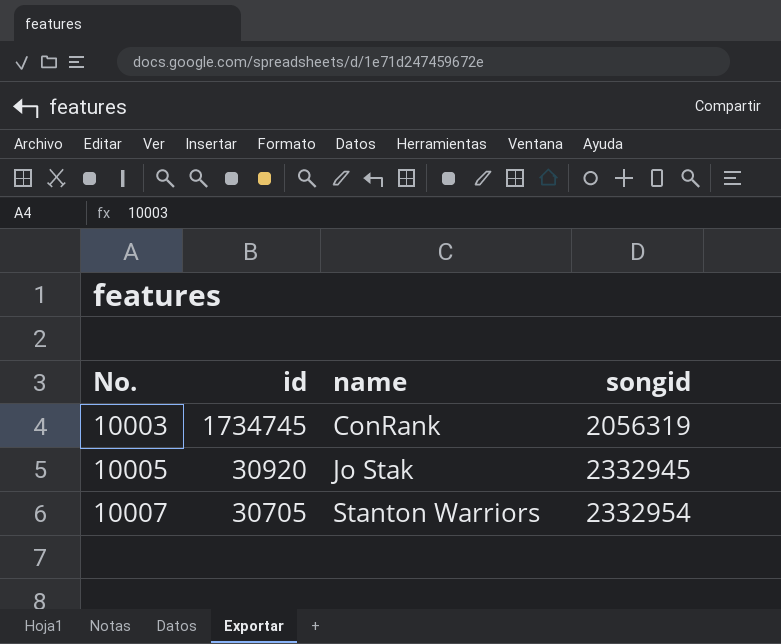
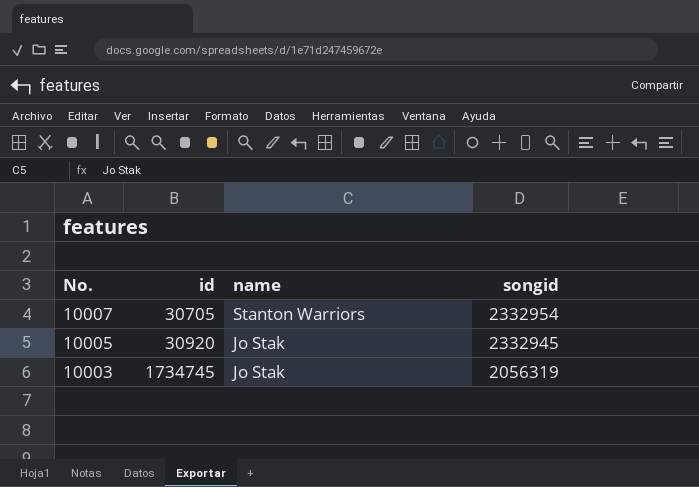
row order: No. ascending -> No. descending
10003 | name: ConRank -> Jo Stak

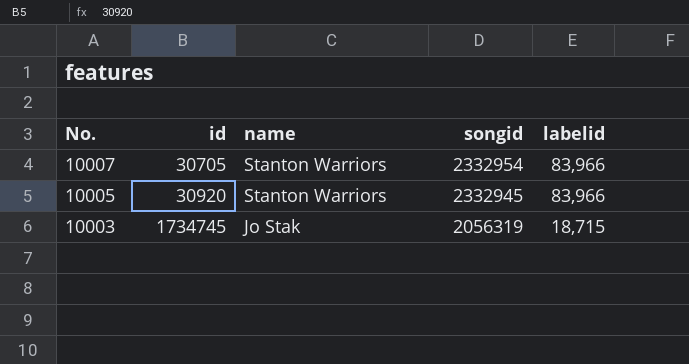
column labelid | position: none -> 5
10005 | name: Jo Stak -> Stanton Warriors

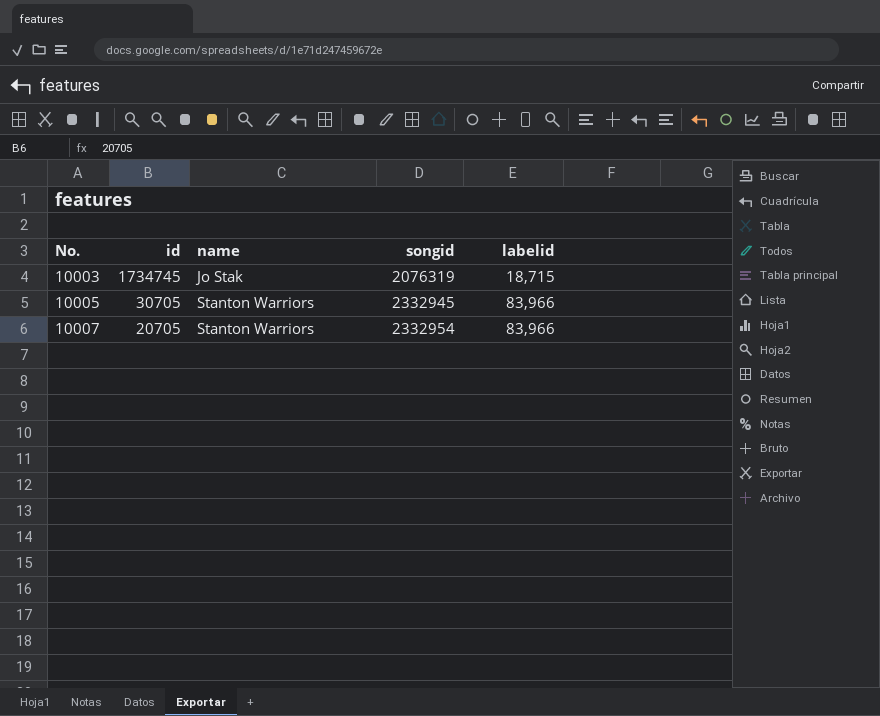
row order: No. descending -> No. ascending
10003 | songid: 2056319 -> 2076319
10005 | id: 30920 -> 30705
10007 | id: 30705 -> 20705

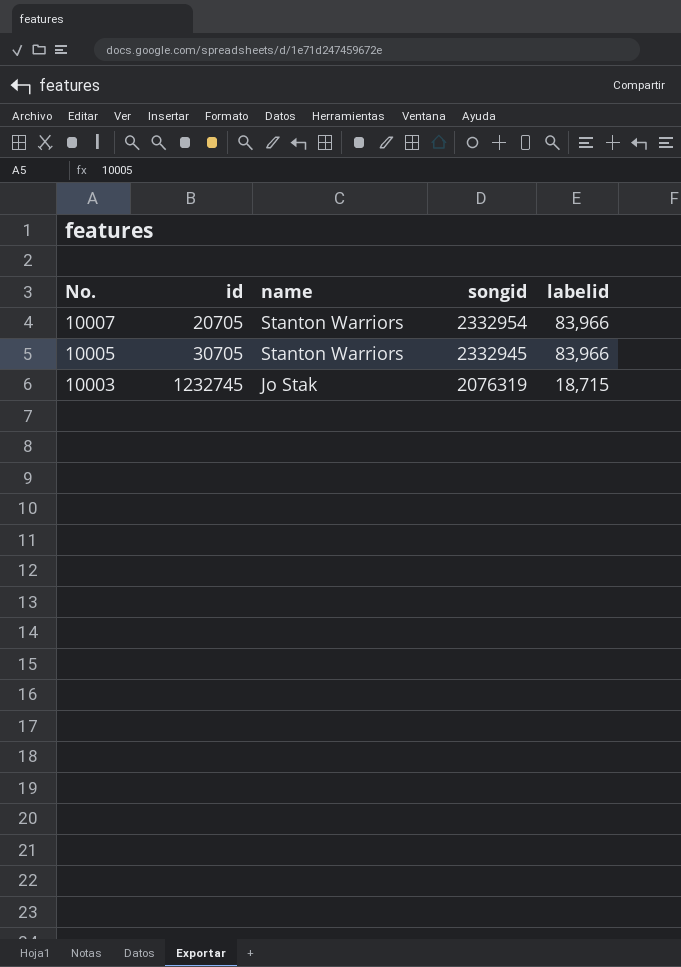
row order: No. ascending -> No. descending
10003 | id: 1734745 -> 1232745

